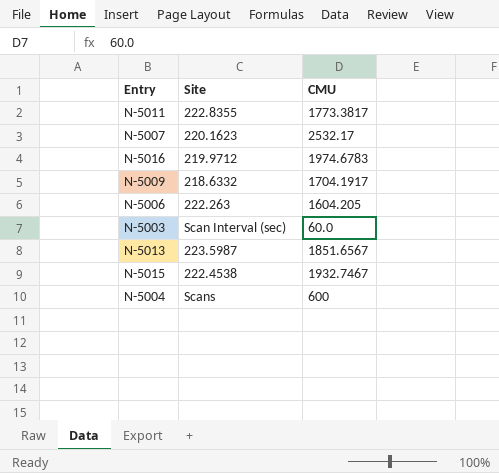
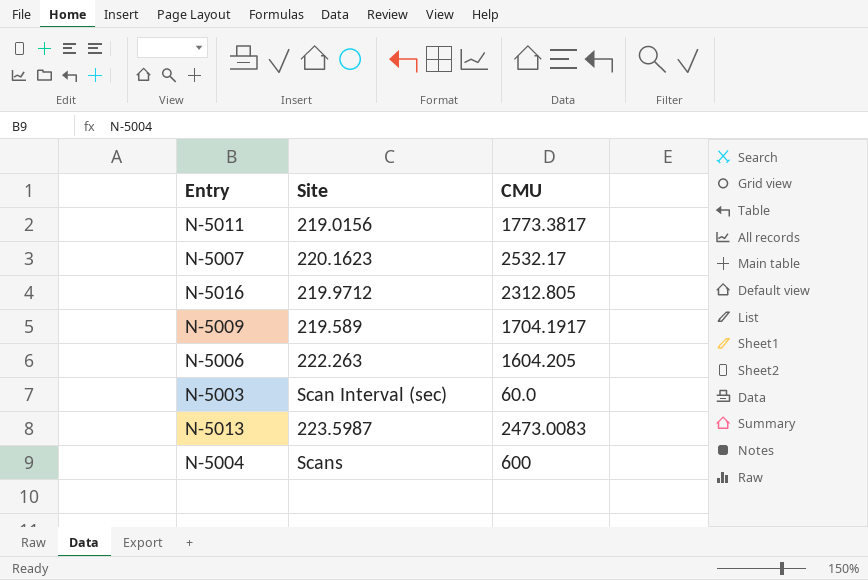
row N-5015: 222.4538 | 1932.7467 -> none
N-5011 | Site: 222.8355 -> 219.0156
N-5016 | CMU: 1974.6783 -> 2312.805
N-5009 | Site: 218.6332 -> 219.589
N-5013 | CMU: 1851.6567 -> 2473.0083

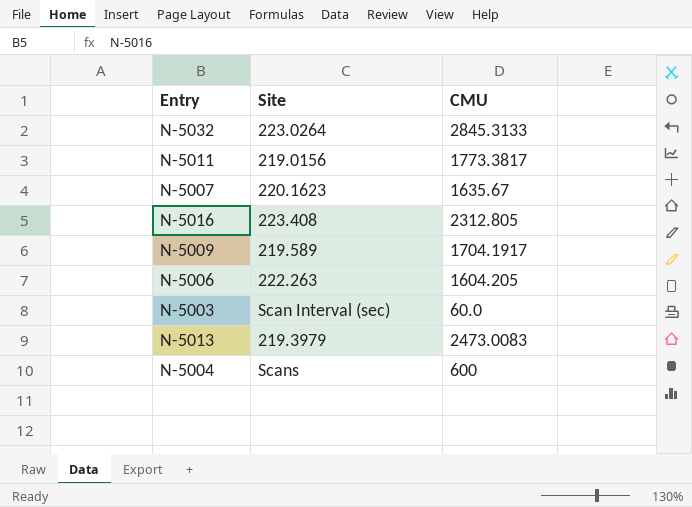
row N-5032: none -> 223.0264 | 2845.3133
N-5007 | CMU: 2532.17 -> 1635.67
N-5016 | Site: 219.9712 -> 223.408
N-5013 | Site: 223.5987 -> 219.3979

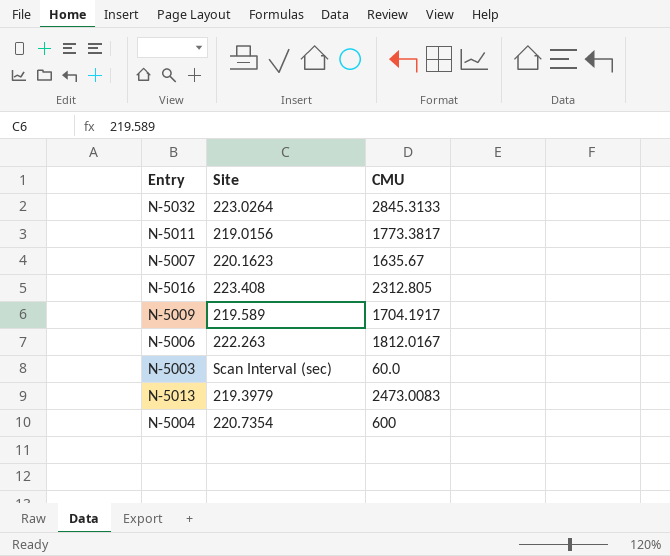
N-5006 | CMU: 1604.205 -> 1812.0167
N-5004 | Site: Scans -> 220.7354

